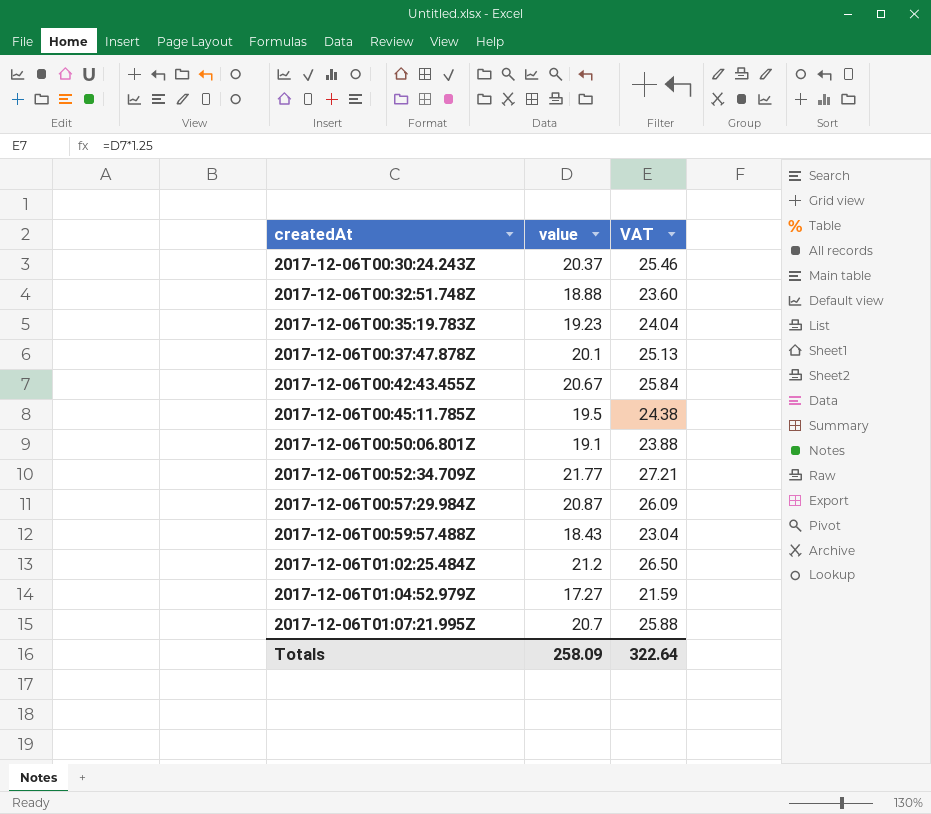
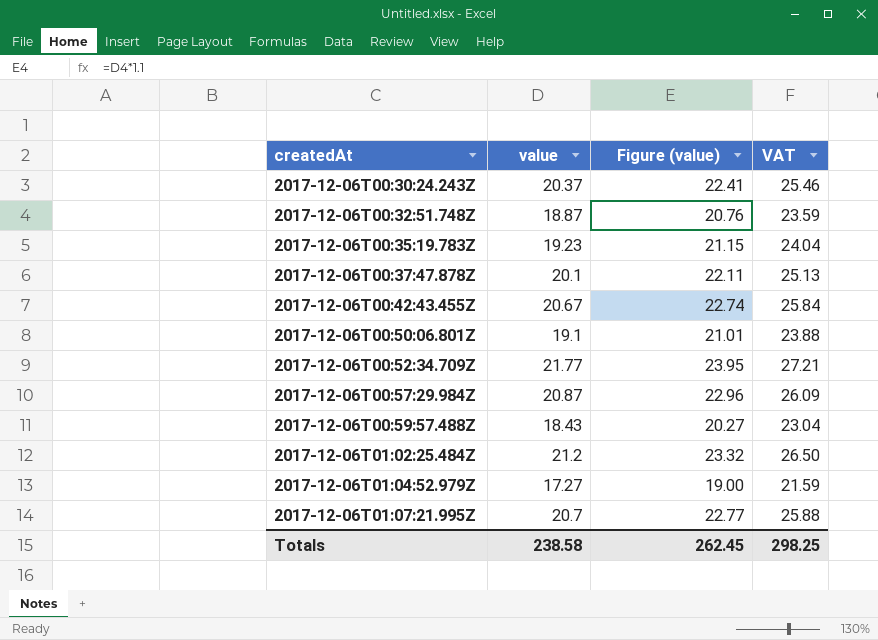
column Figure (value) | formula: none -> [value] * 1.1
row 2017-12-06T00:45:11.785Z: 19.5 | 24.38 -> none
2017-12-06T00:32:51.748Z | value: 18.88 -> 18.87
2017-12-06T00:32:51.748Z | VAT: 23.60 -> 23.59
Totals | value: 258.09 -> 238.58
Totals | VAT: 322.64 -> 298.25

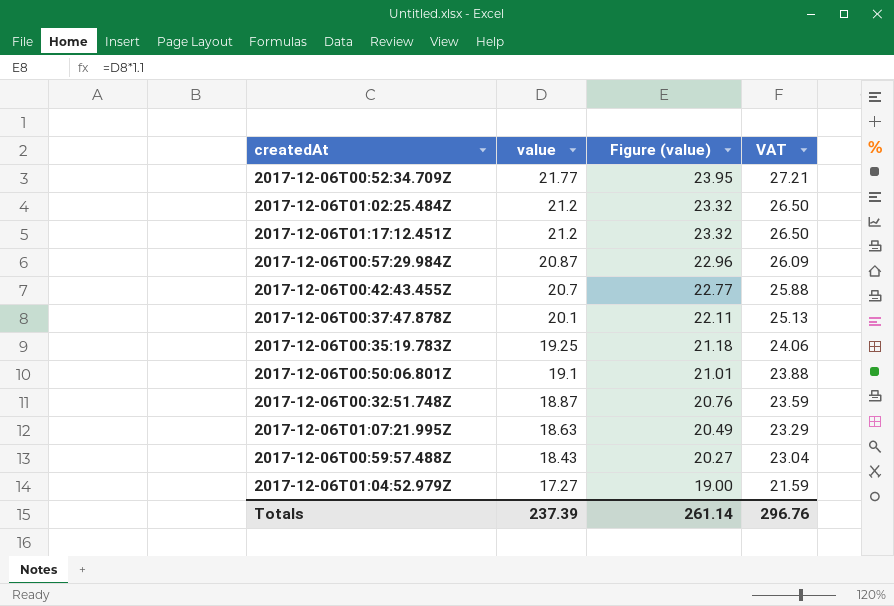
row order: createdAt ascending -> value descending
row 2017-12-06T00:30:24.243Z: 20.37 | 22.41 | 25.46 -> none
row 2017-12-06T01:17:12.451Z: none -> 21.2 | 23.32 | 26.50
2017-12-06T00:42:43.455Z | value: 20.67 -> 20.7
2017-12-06T00:42:43.455Z | Figure (value): 22.74 -> 22.77
2017-12-06T00:42:43.455Z | VAT: 25.84 -> 25.88
2017-12-06T00:35:19.783Z | value: 19.23 -> 19.25
2017-12-06T00:35:19.783Z | Figure (value): 21.15 -> 21.18
2017-12-06T00:35:19.783Z | VAT: 24.04 -> 24.06
2017-12-06T01:07:21.995Z | value: 20.7 -> 18.63
2017-12-06T01:07:21.995Z | Figure (value): 22.77 -> 20.49
2017-12-06T01:07:21.995Z | VAT: 25.88 -> 23.29
Totals | value: 238.58 -> 237.39
Totals | Figure (value): 262.45 -> 261.14
Totals | VAT: 298.25 -> 296.76

